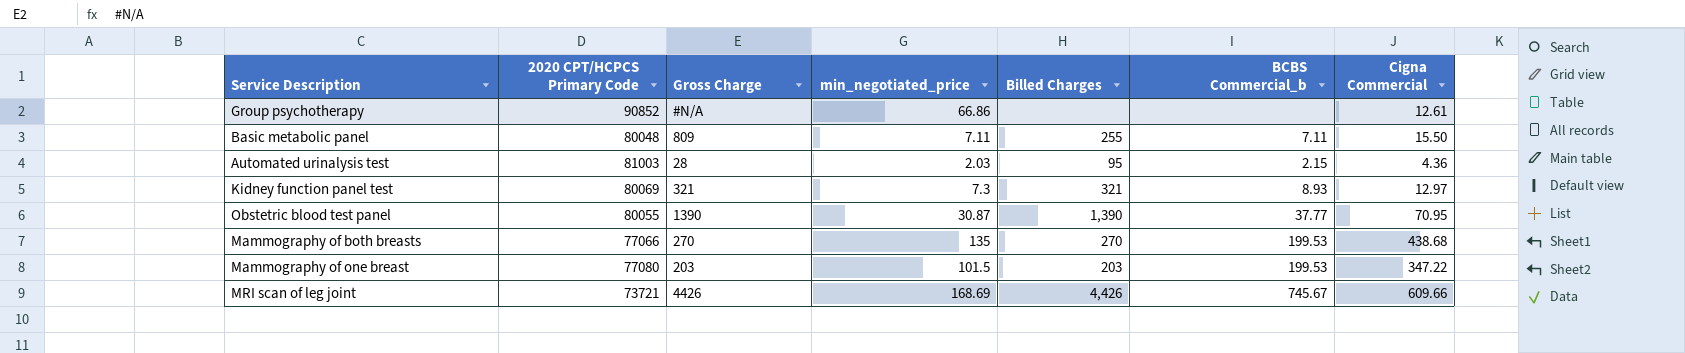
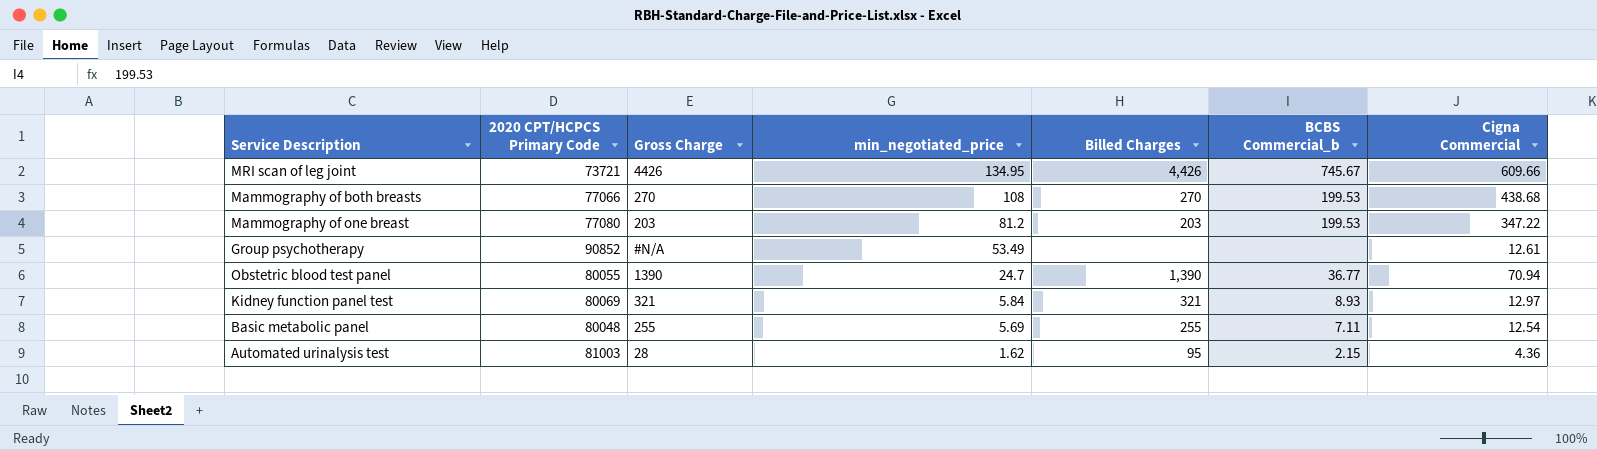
row order: none -> min_negotiated_price descending
MRI scan of leg joint | min_negotiated_price: 168.69 -> 134.95
Mammography of both breasts | min_negotiated_price: 135 -> 108
Mammography of one breast | min_negotiated_price: 101.5 -> 81.2
Group psychotherapy | min_negotiated_price: 66.86 -> 53.49
Obstetric blood test panel | min_negotiated_price: 30.87 -> 24.7
Obstetric blood test panel | BCBS Commercial_b: 37.77 -> 36.77
Obstetric blood test panel | Cigna Commercial: 70.95 -> 70.94
Kidney function panel test | min_negotiated_price: 7.3 -> 5.84
Basic metabolic panel | Gross Charge: 809 -> 255
Basic metabolic panel | min_negotiated_price: 7.11 -> 5.69
Basic metabolic panel | Cigna Commercial: 15.50 -> 12.54
Automated urinalysis test | min_negotiated_price: 2.03 -> 1.62

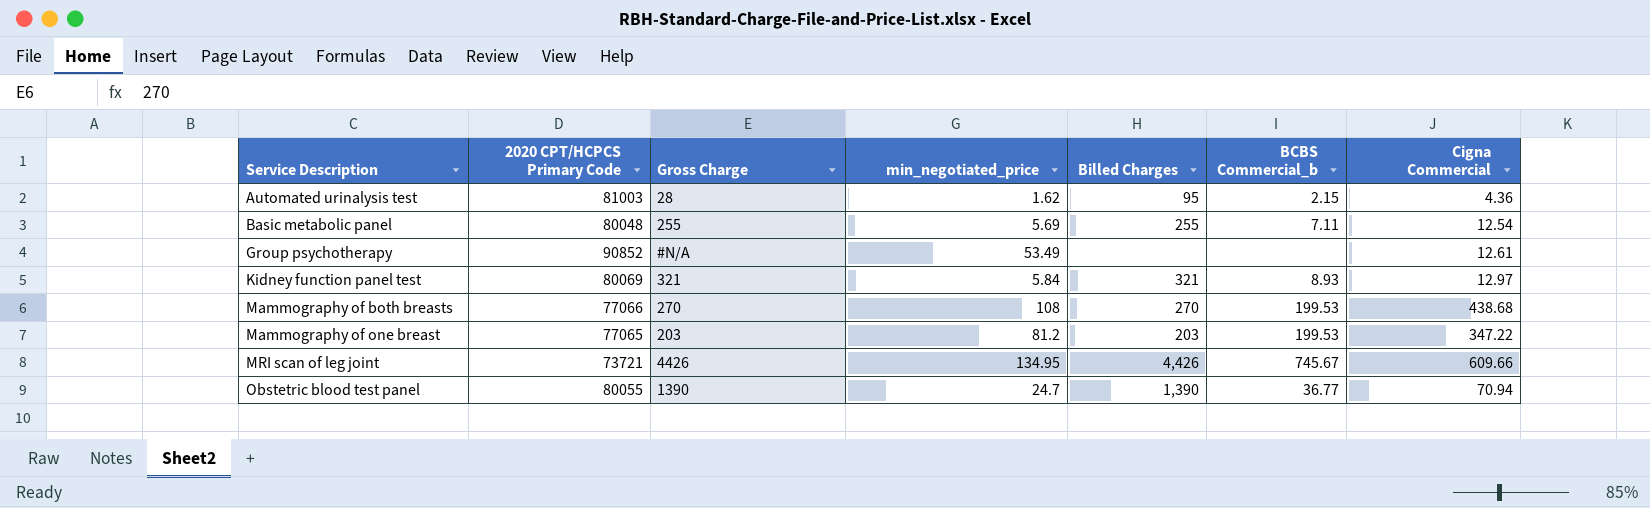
row order: min_negotiated_price descending -> Service Description ascending
Mammography of one breast | 2020 CPT/HCPCS Primary Code: 77080 -> 77065

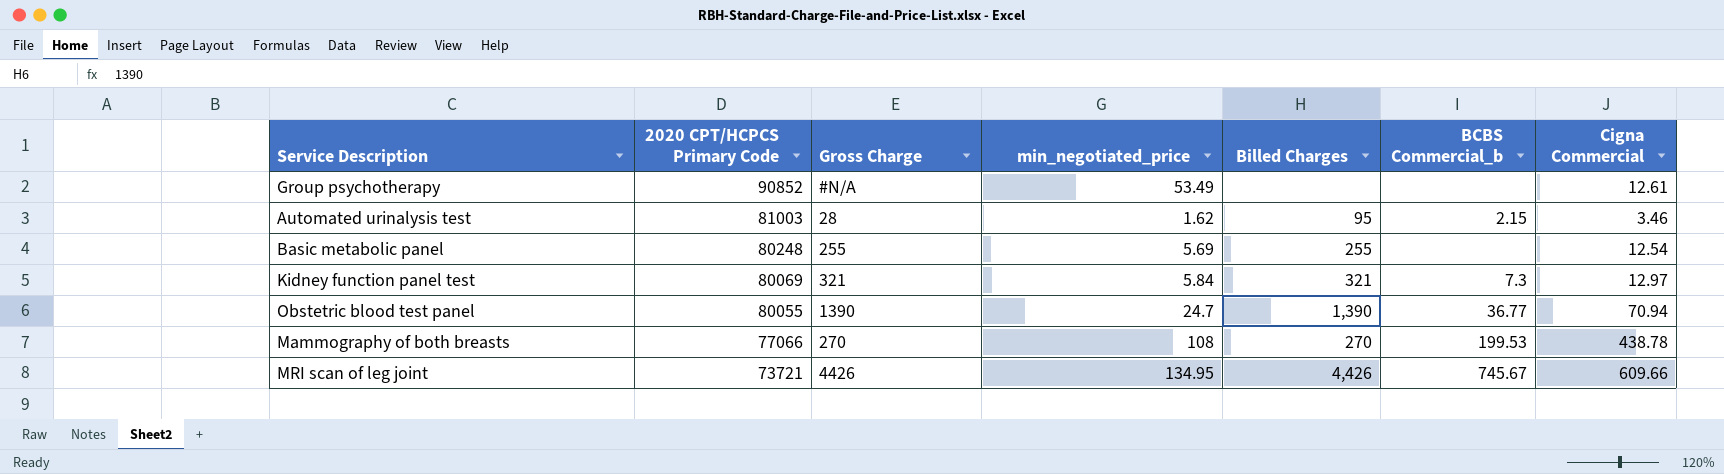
row order: Service Description ascending -> 2020 CPT/HCPCS Primary Code descending
row Mammography of one breast: 77065 | 203 | 81.2 | 203 | 199.53 | 347.22 -> none
Automated urinalysis test | Cigna Commercial: 4.36 -> 3.46
Basic metabolic panel | 2020 CPT/HCPCS Primary Code: 80048 -> 80248
Basic metabolic panel | BCBS Commercial_b: 7.11 -> none
Kidney function panel test | BCBS Commercial_b: 8.93 -> 7.3
Mammography of both breasts | Cigna Commercial: 438.68 -> 438.78

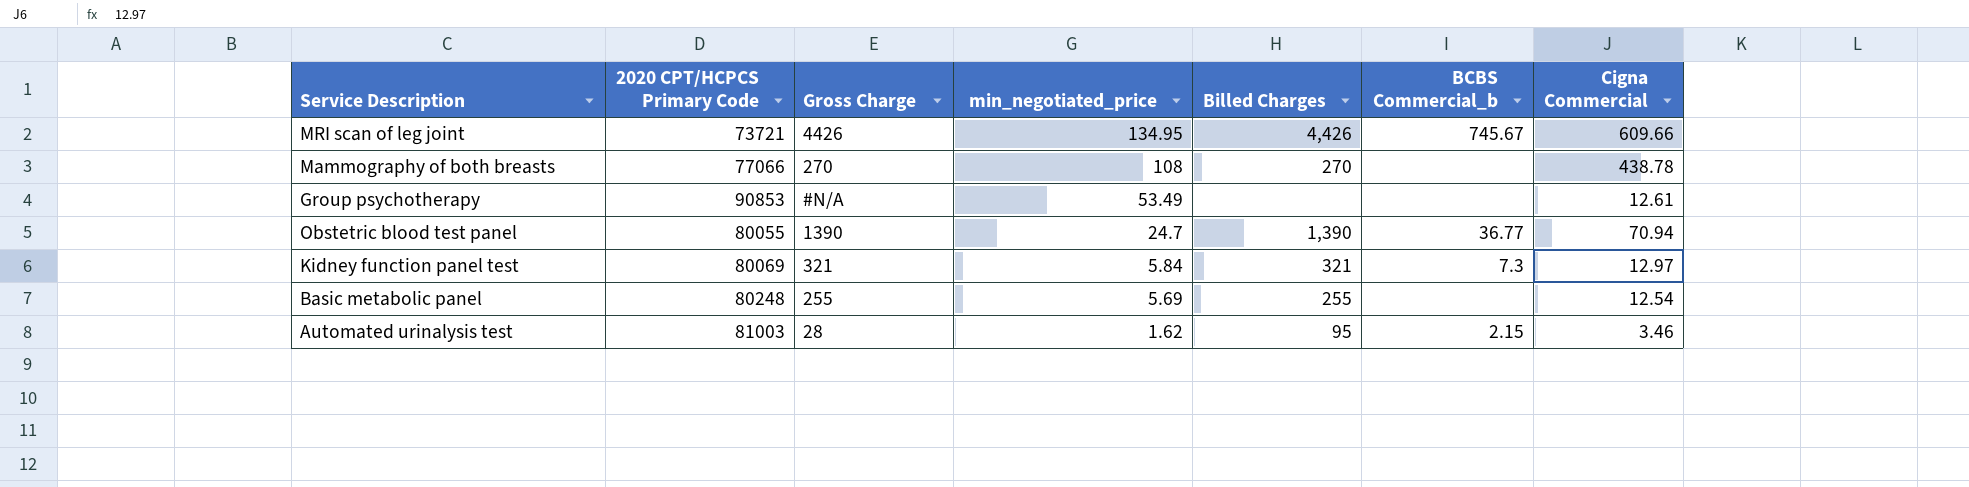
row order: 2020 CPT/HCPCS Primary Code descending -> min_negotiated_price descending
Mammography of both breasts | BCBS Commercial_b: 199.53 -> none
Group psychotherapy | 2020 CPT/HCPCS Primary Code: 90852 -> 90853

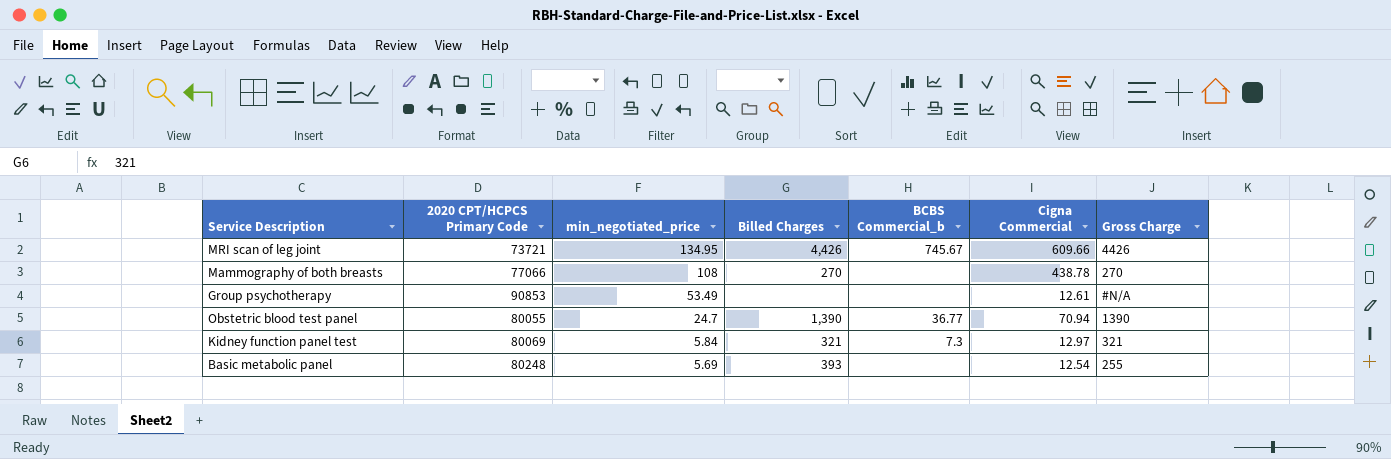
column Gross Charge | position: 3 -> 7
row Automated urinalysis test: 81003 | 28 | 1.62 | 95 | 2.15 | 3.46 -> none
Basic metabolic panel | Billed Charges: 255 -> 393

